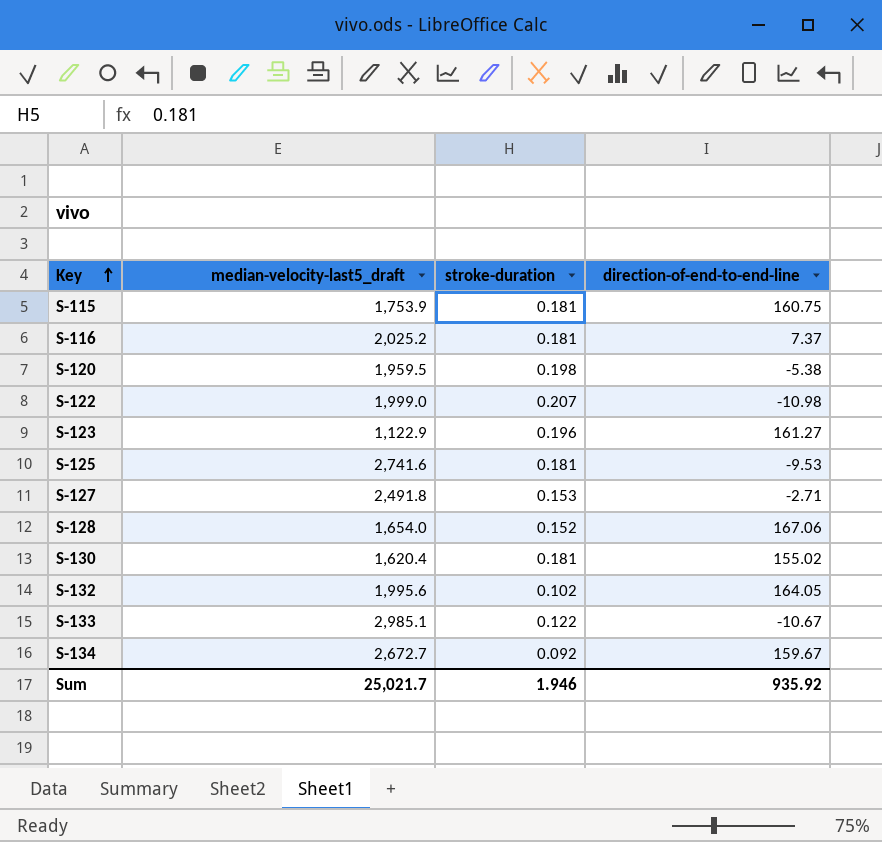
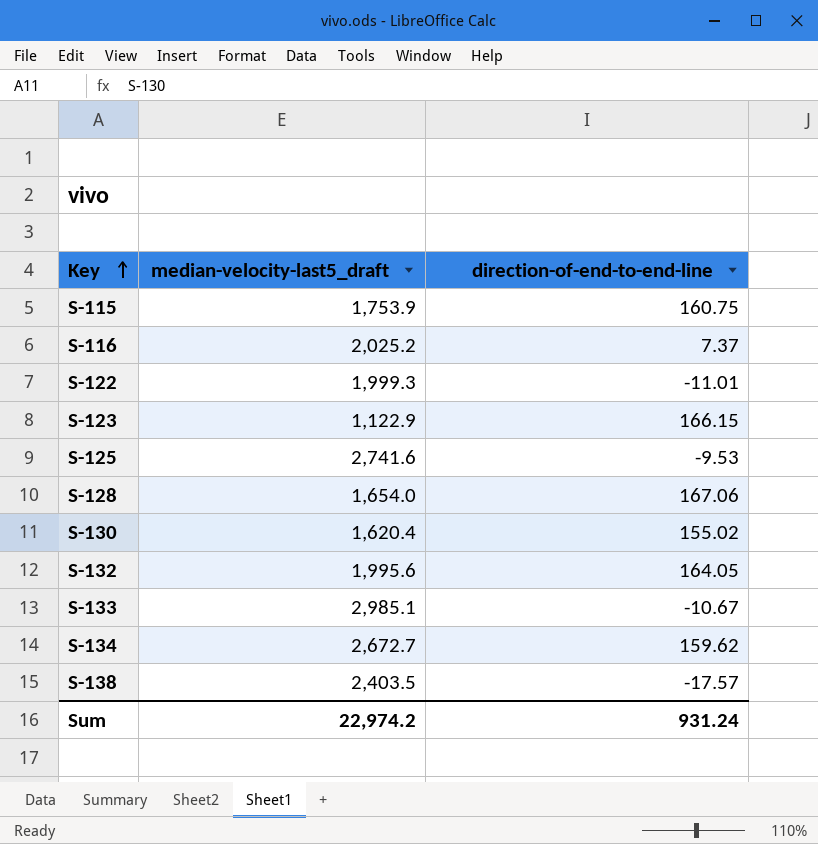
column stroke-duration | position: 3 -> none
row S-120: 1,959.5 | 0.198 | -5.38 -> none
row S-127: 2,491.8 | 0.153 | -2.71 -> none
S-122 | median-velocity-last5_draft: 1,999.0 -> 1,999.3
S-122 | direction-of-end-to-end-line: -10.98 -> -11.01
S-123 | direction-of-end-to-end-line: 161.27 -> 166.15
S-134 | direction-of-end-to-end-line: 159.67 -> 159.62
row S-138: none -> 2,403.5 | -17.57
Sum | median-velocity-last5_draft: 25,021.7 -> 22,974.2
Sum | direction-of-end-to-end-line: 935.92 -> 931.24

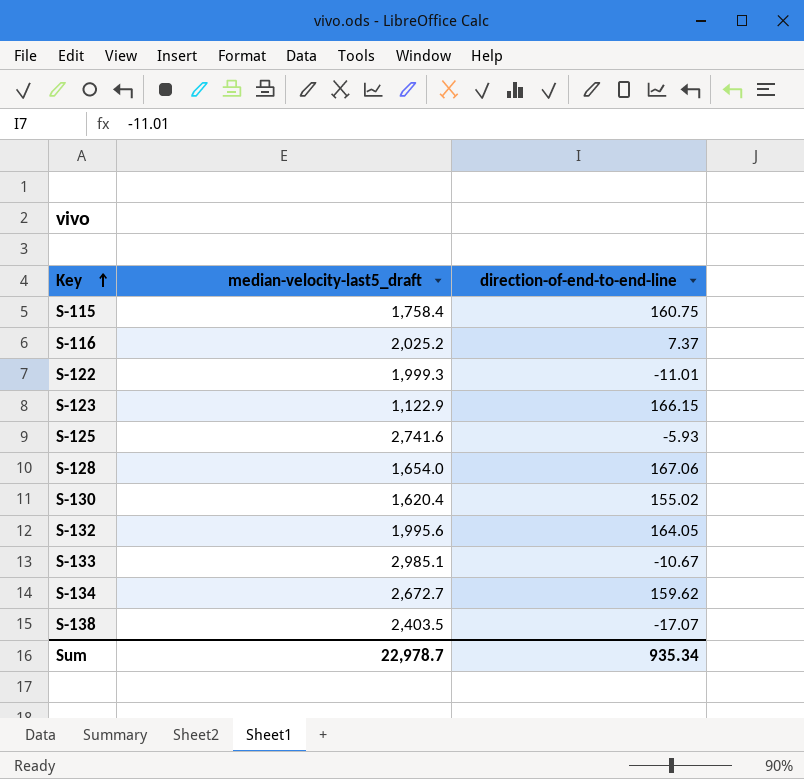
S-115 | median-velocity-last5_draft: 1,753.9 -> 1,758.4
S-125 | direction-of-end-to-end-line: -9.53 -> -5.93
S-138 | direction-of-end-to-end-line: -17.57 -> -17.07
Sum | median-velocity-last5_draft: 22,974.2 -> 22,978.7
Sum | direction-of-end-to-end-line: 931.24 -> 935.34

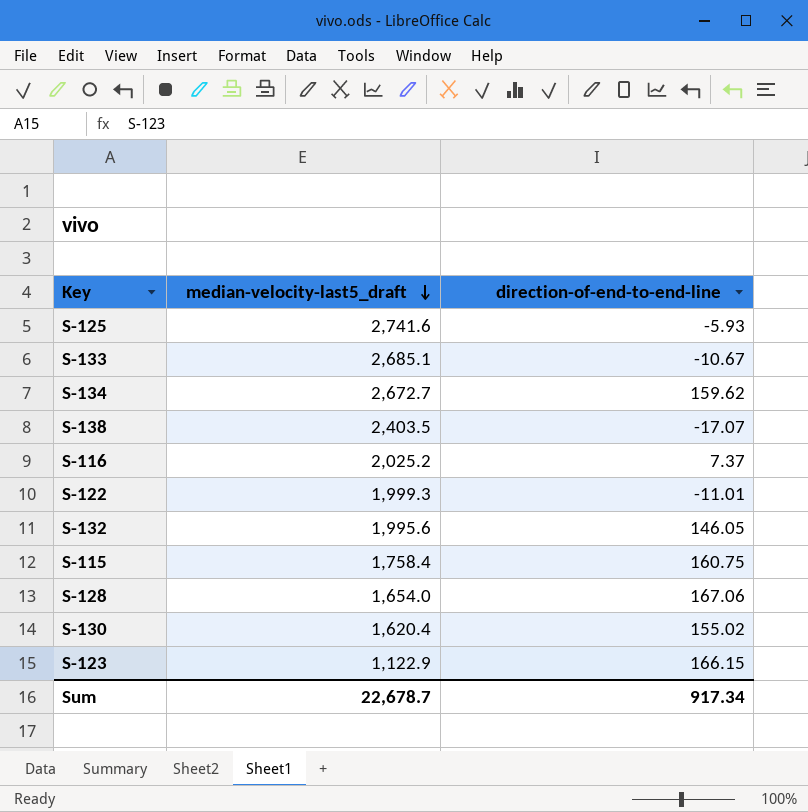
row order: Key ascending -> median-velocity-last5_draft descending
S-133 | median-velocity-last5_draft: 2,985.1 -> 2,685.1
S-132 | direction-of-end-to-end-line: 164.05 -> 146.05
Sum | median-velocity-last5_draft: 22,978.7 -> 22,678.7
Sum | direction-of-end-to-end-line: 935.34 -> 917.34

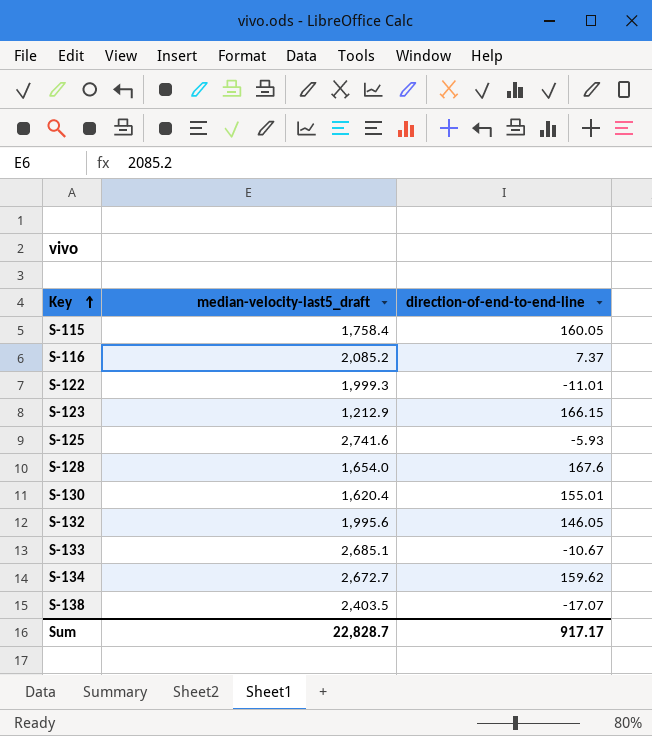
row order: median-velocity-last5_draft descending -> Key ascending
S-115 | direction-of-end-to-end-line: 160.75 -> 160.05
S-116 | median-velocity-last5_draft: 2,025.2 -> 2,085.2
S-123 | median-velocity-last5_draft: 1,122.9 -> 1,212.9
S-128 | direction-of-end-to-end-line: 167.06 -> 167.6
S-130 | direction-of-end-to-end-line: 155.02 -> 155.01
Sum | median-velocity-last5_draft: 22,678.7 -> 22,828.7
Sum | direction-of-end-to-end-line: 917.34 -> 917.17

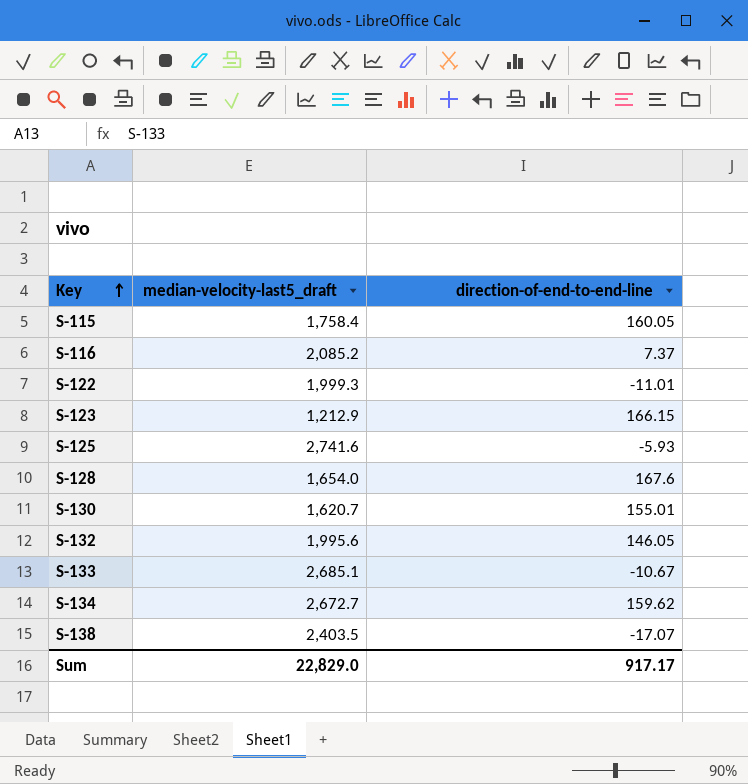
S-130 | median-velocity-last5_draft: 1,620.4 -> 1,620.7
Sum | median-velocity-last5_draft: 22,828.7 -> 22,829.0

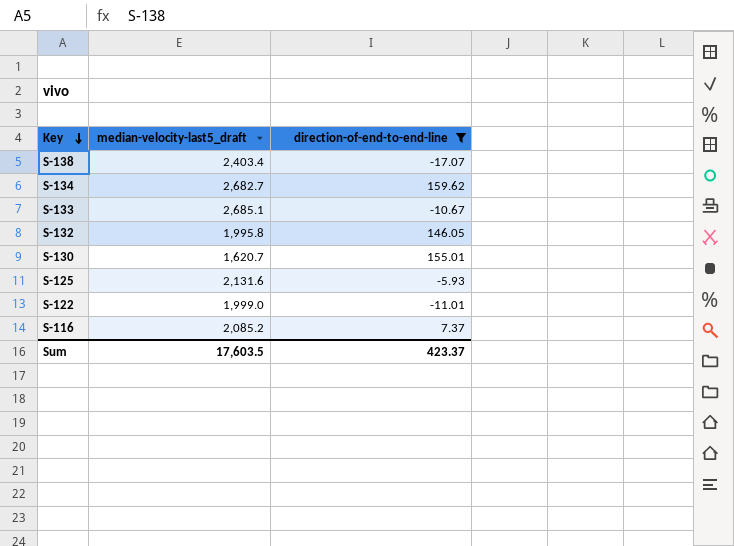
filter: none -> direction-of-end-to-end-line <= 159.62
row order: Key ascending -> Key descending
S-138 | median-velocity-last5_draft: 2,403.5 -> 2,403.4
S-134 | median-velocity-last5_draft: 2,672.7 -> 2,682.7
S-132 | median-velocity-last5_draft: 1,995.6 -> 1,995.8
S-125 | median-velocity-last5_draft: 2,741.6 -> 2,131.6
S-122 | median-velocity-last5_draft: 1,999.3 -> 1,999.0
Sum | median-velocity-last5_draft: 22,829.0 -> 17,603.5
Sum | direction-of-end-to-end-line: 917.17 -> 423.37

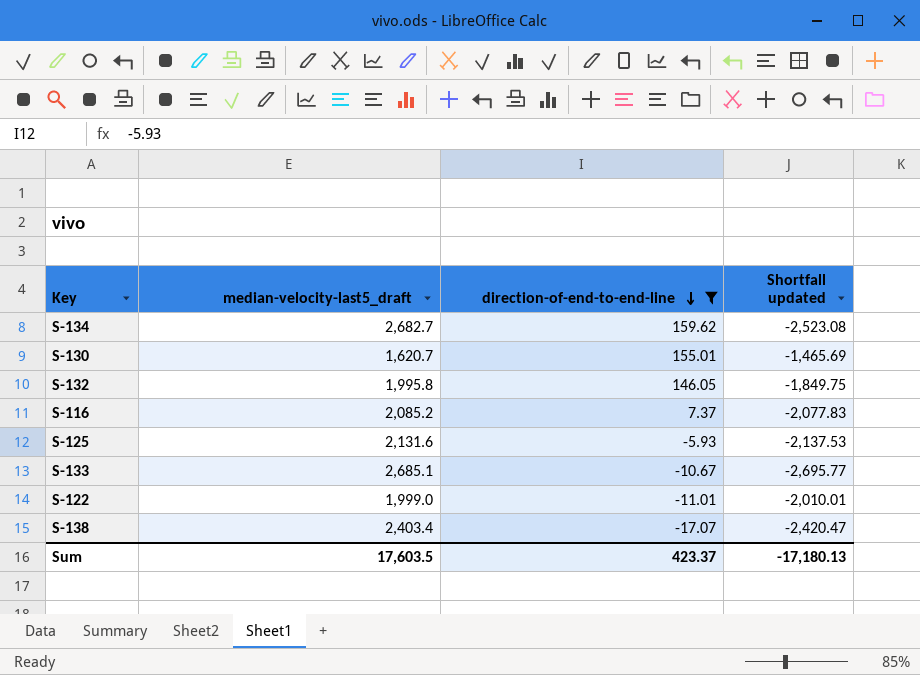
row order: Key descending -> direction-of-end-to-end-line descending
column Shortfall updated | formula: none -> [direction-of-end-to-end-line] - [median-velocity-last5_draft]

